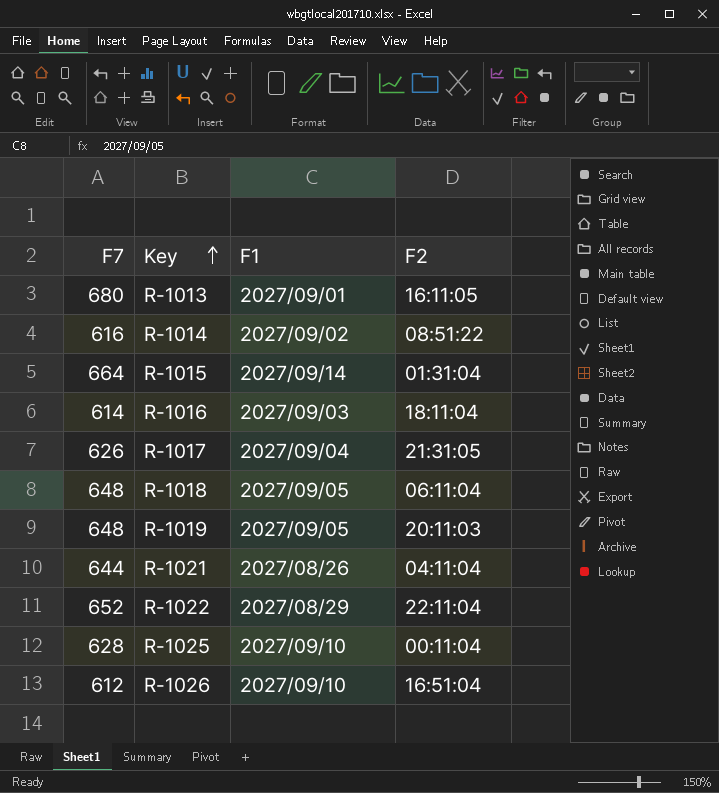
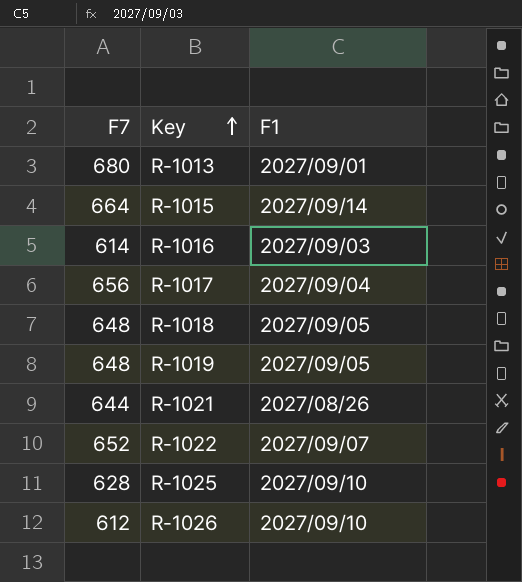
column F2 | position: 4 -> none
row R-1014: 616 | 2027/09/02 | 08:51:22 -> none
R-1017 | F7: 626 -> 656
R-1022 | F1: 2027/08/29 -> 2027/09/07

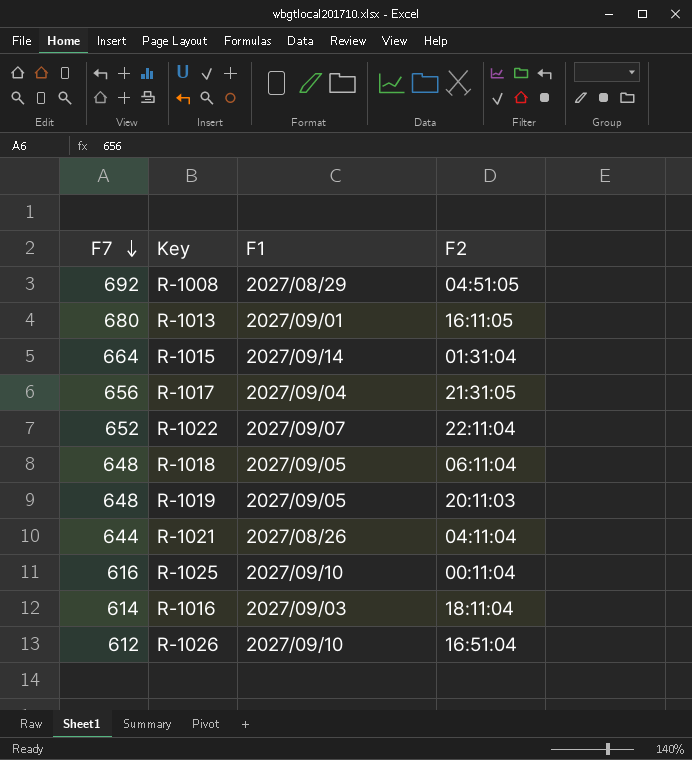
row order: Key ascending -> F7 descending
column F2 | position: none -> 4
row R-1008: none -> 692 | 2027/08/29 | 04:51:05
R-1025 | F7: 628 -> 616

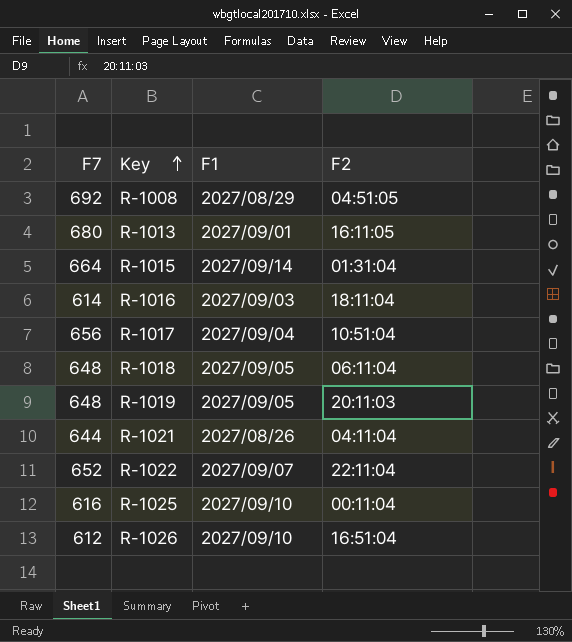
row order: F7 descending -> Key ascending
R-1017 | F2: 21:31:05 -> 10:51:04

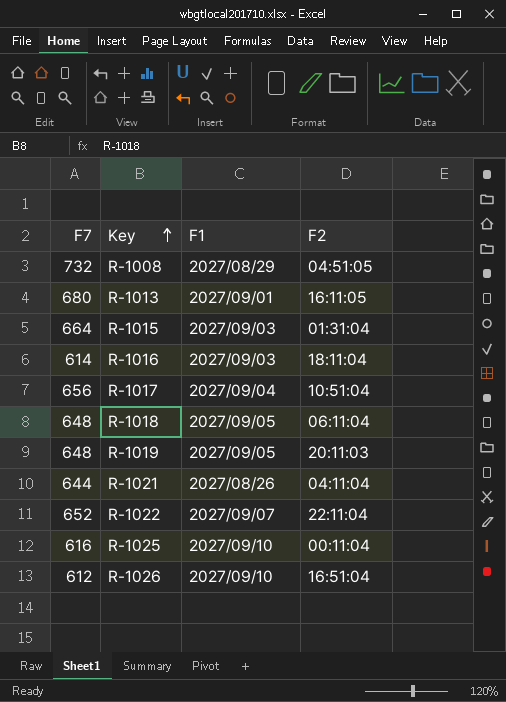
R-1008 | F7: 692 -> 732
R-1015 | F1: 2027/09/14 -> 2027/09/03

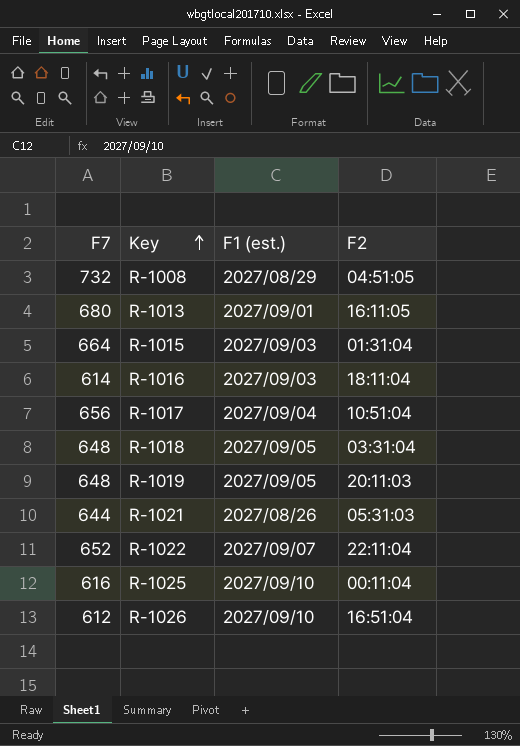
column name: F1 -> F1 (est.)
R-1018 | F2: 06:11:04 -> 03:31:04
R-1021 | F2: 04:11:04 -> 05:31:03

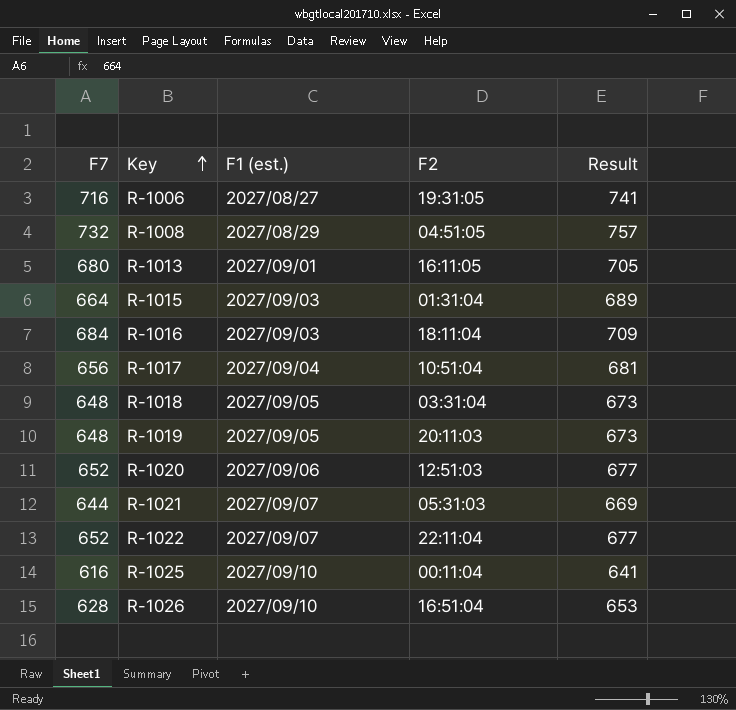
column Result | formula: none -> [F7] + 25
row R-1006: none -> 716 | 2027/08/27 | 19:31:05 | 741
R-1016 | F7: 614 -> 684
row R-1020: none -> 652 | 2027/09/06 | 12:51:03 | 677
R-1021 | F1 (est.): 2027/08/26 -> 2027/09/07
R-1026 | F7: 612 -> 628

